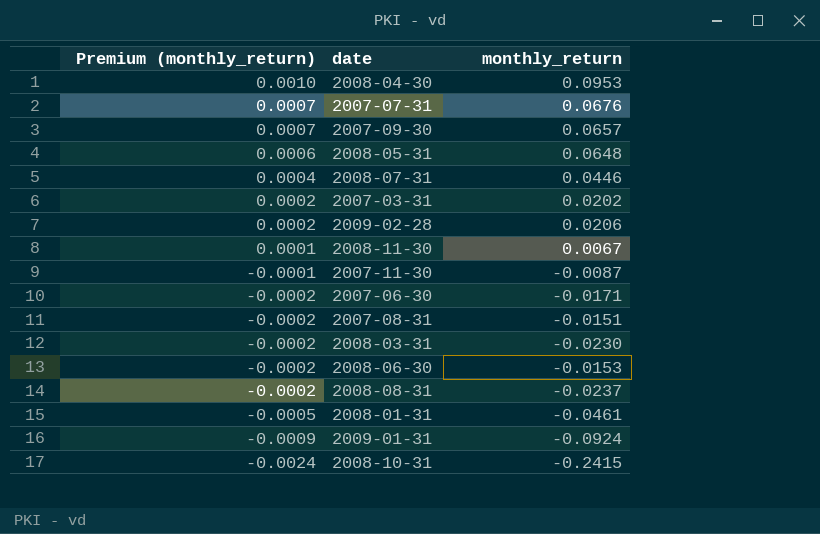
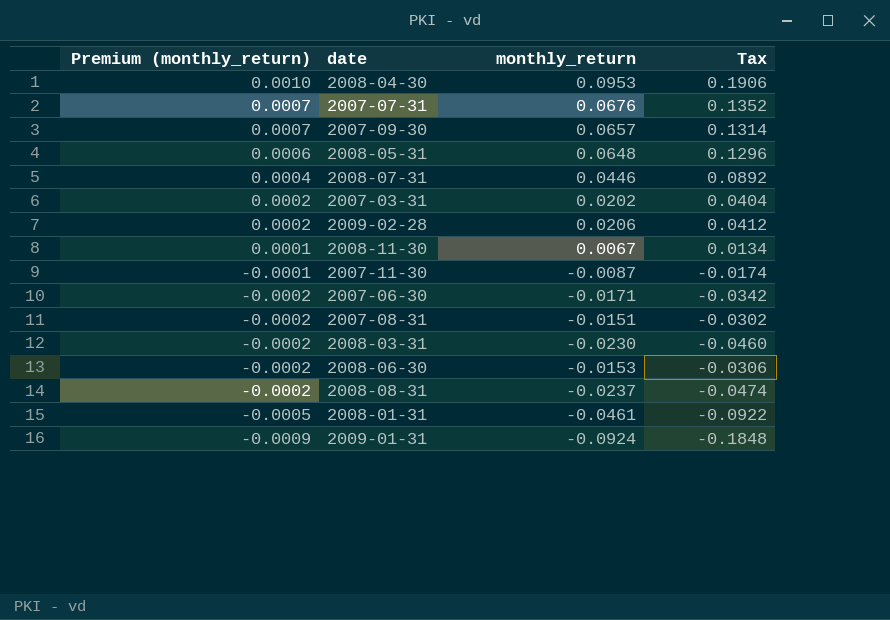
column Tax | formula: none -> [monthly_return] * 2
row 2008-10-31: -0.0024 | -0.2415 -> none

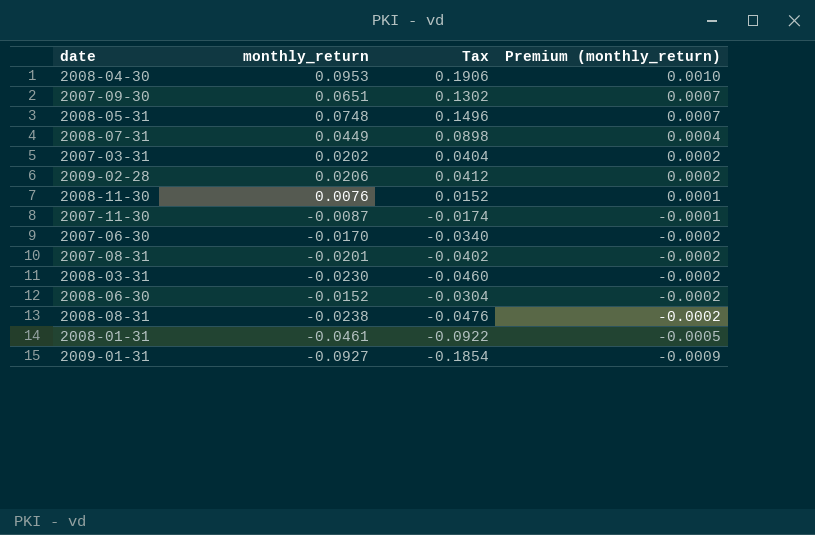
column Premium (monthly_return) | position: 1 -> 4
row 2007-07-31: 0.0007 | 0.0676 | 0.1352 -> none
2007-09-30 | monthly_return: 0.0657 -> 0.0651
2007-09-30 | Tax: 0.1314 -> 0.1302
2008-05-31 | monthly_return: 0.0648 -> 0.0748
2008-05-31 | Tax: 0.1296 -> 0.1496
2008-05-31 | Premium (monthly_return): 0.0006 -> 0.0007
2008-07-31 | monthly_return: 0.0446 -> 0.0449
2008-07-31 | Tax: 0.0892 -> 0.0898
2008-11-30 | monthly_return: 0.0067 -> 0.0076
2008-11-30 | Tax: 0.0134 -> 0.0152
2007-06-30 | monthly_return: -0.0171 -> -0.0170
2007-06-30 | Tax: -0.0342 -> -0.0340
2007-08-31 | monthly_return: -0.0151 -> -0.0201
2007-08-31 | Tax: -0.0302 -> -0.0402
2008-06-30 | monthly_return: -0.0153 -> -0.0152
2008-06-30 | Tax: -0.0306 -> -0.0304
2008-08-31 | monthly_return: -0.0237 -> -0.0238
2008-08-31 | Tax: -0.0474 -> -0.0476
2009-01-31 | monthly_return: -0.0924 -> -0.0927
2009-01-31 | Tax: -0.1848 -> -0.1854

